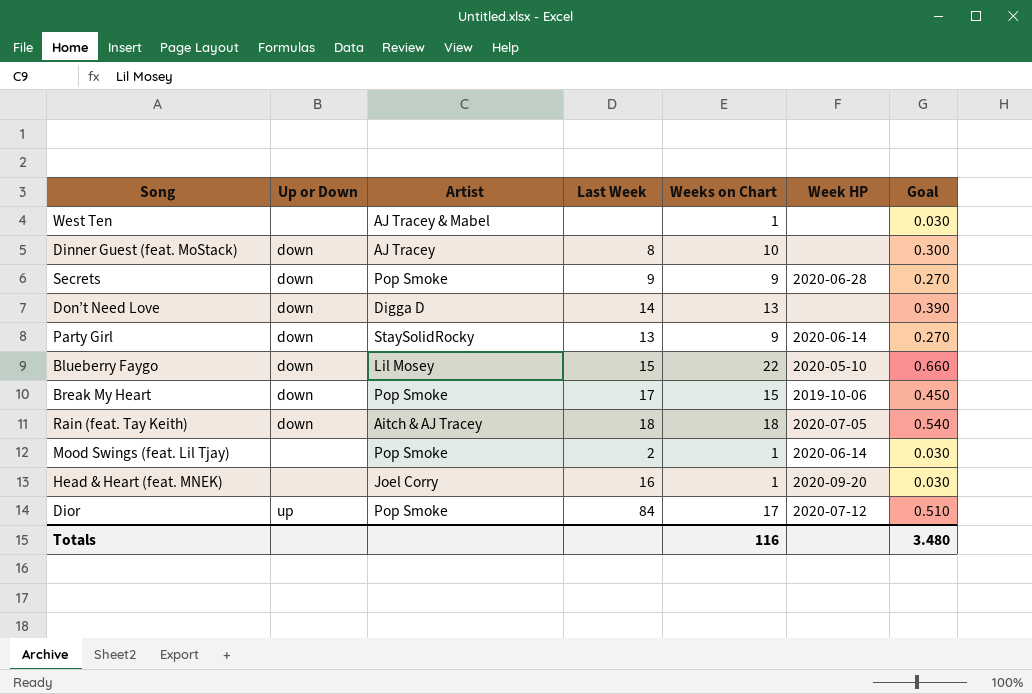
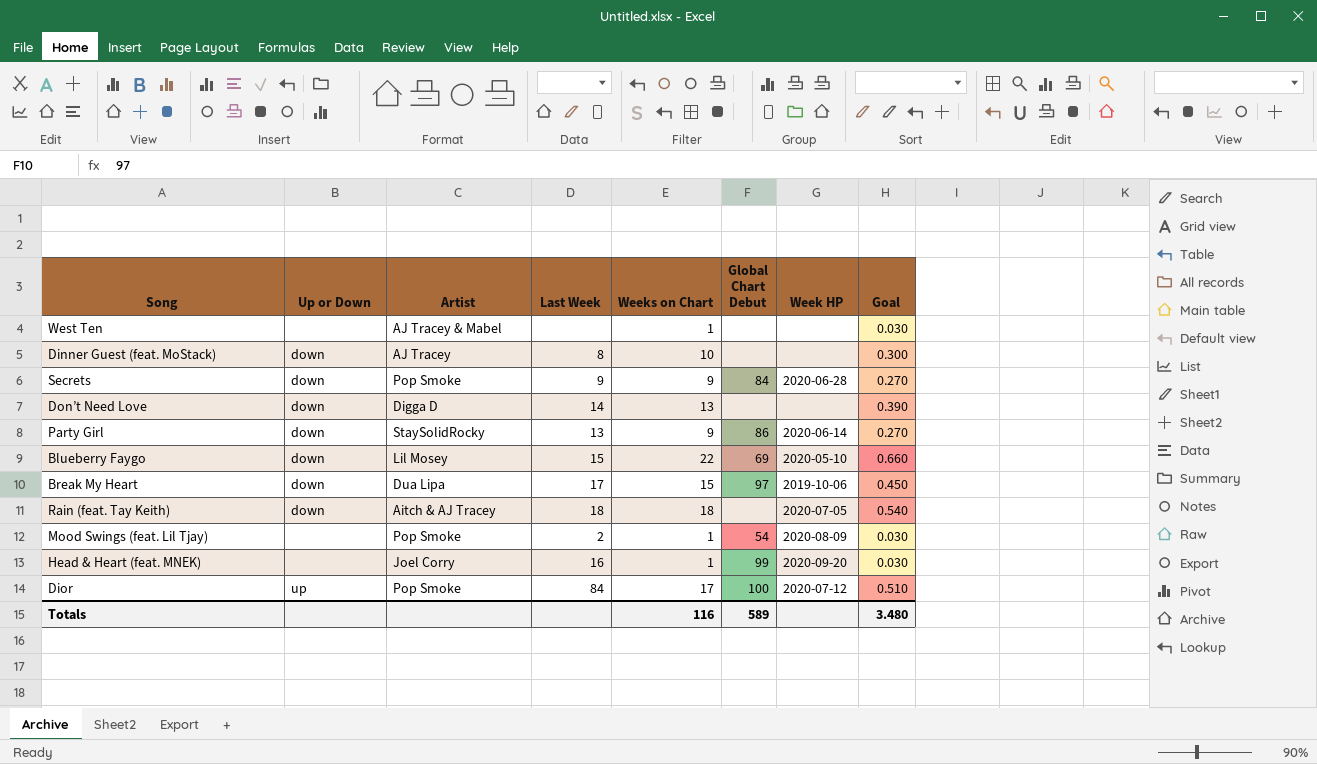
column Global Chart Debut | position: none -> 6
Break My Heart | Artist: Pop Smoke -> Dua Lipa
Mood Swings (feat. Lil Tjay) | Week HP: 2020-06-14 -> 2020-08-09

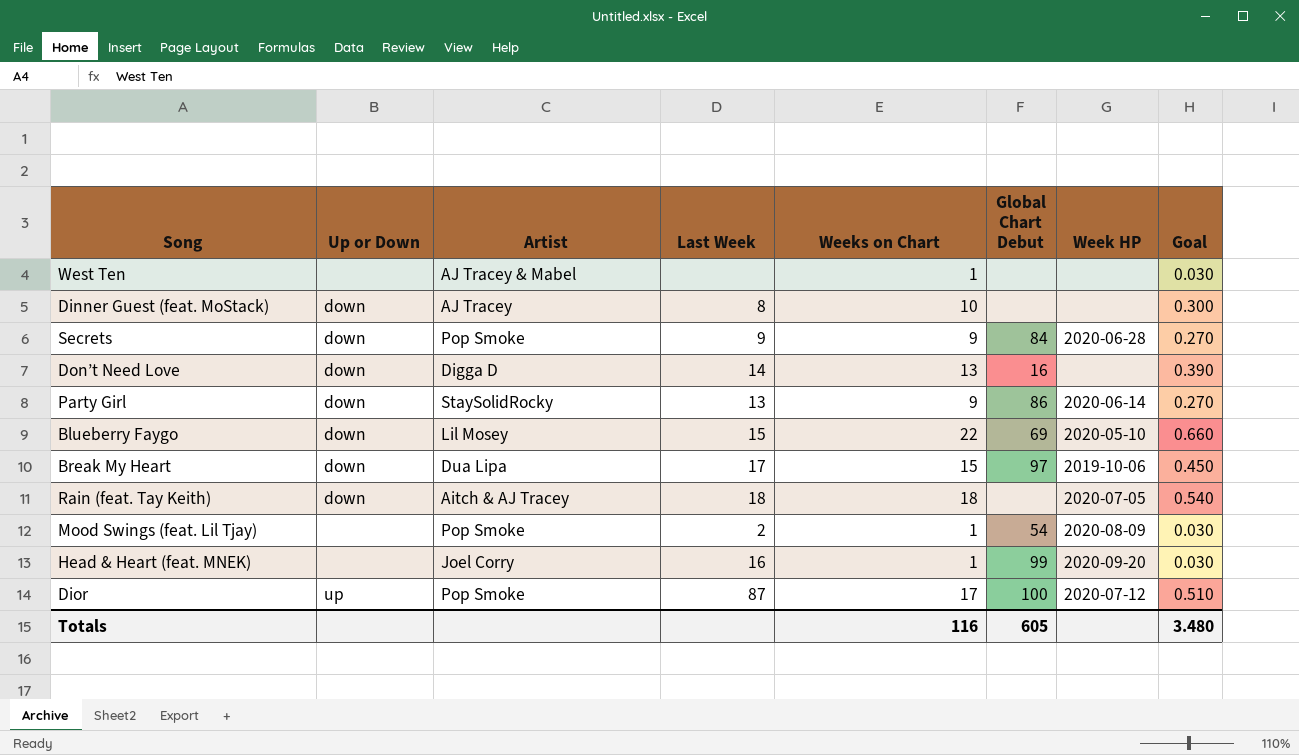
Don’t Need Love | Global Chart Debut: none -> 16
Dior | Last Week: 84 -> 87
Totals | Global Chart Debut: 589 -> 605

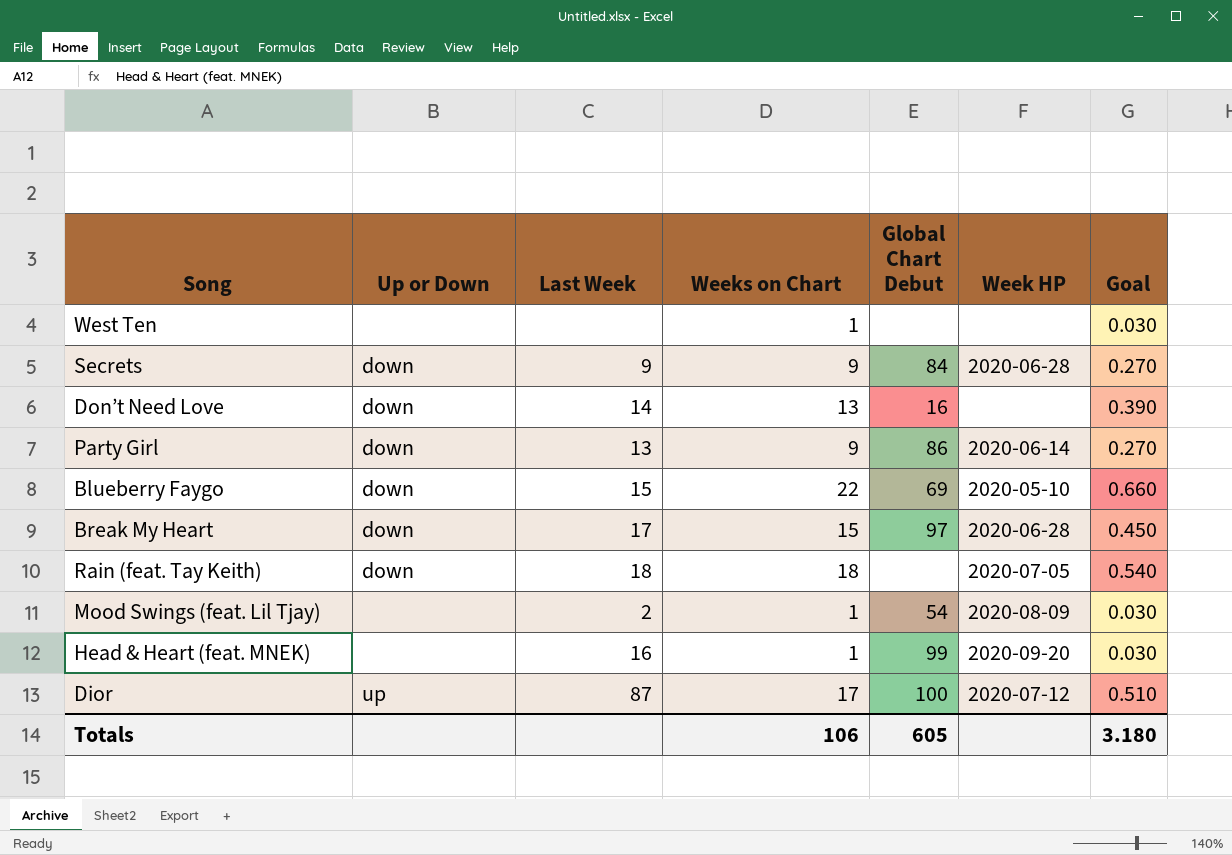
column Artist | position: 3 -> none
row Dinner Guest (feat. MoStack): down | AJ Tracey | 8 | 10 | none | none | 0.300 -> none
Break My Heart | Week HP: 2019-10-06 -> 2020-06-28
Totals | Weeks on Chart: 116 -> 106
Totals | Goal: 3.480 -> 3.180

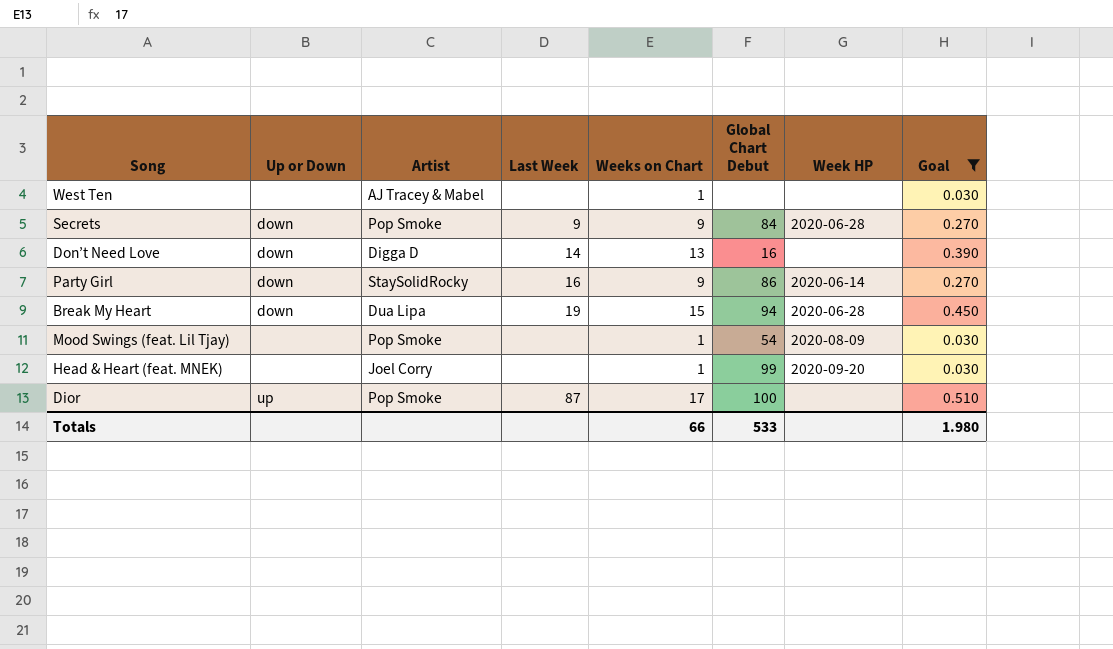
filter: none -> Goal <= 0.510
column Artist | position: none -> 3
Party Girl | Last Week: 13 -> 16
Break My Heart | Last Week: 17 -> 19
Break My Heart | Global Chart Debut: 97 -> 94
Mood Swings (feat. Lil Tjay) | Last Week: 2 -> none
Head & Heart (feat. MNEK) | Last Week: 16 -> none
Dior | Week HP: 2020-07-12 -> none
Totals | Weeks on Chart: 106 -> 66
Totals | Global Chart Debut: 605 -> 533
Totals | Goal: 3.180 -> 1.980

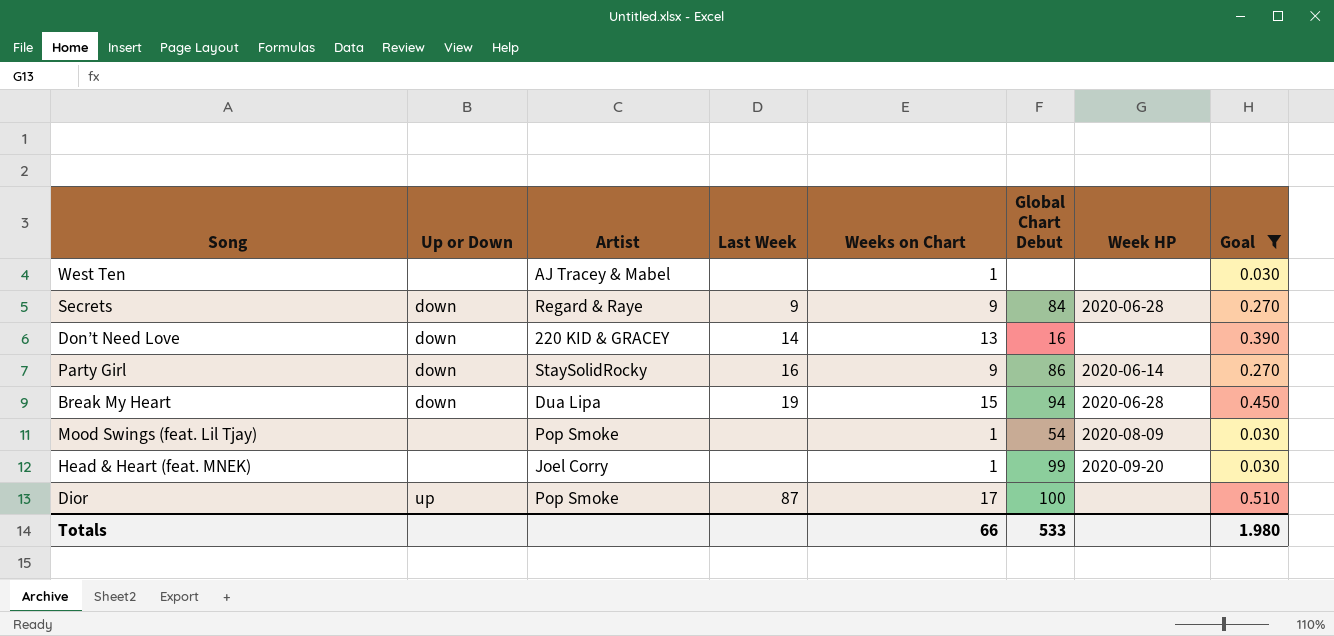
Secrets | Artist: Pop Smoke -> Regard & Raye
Don’t Need Love | Artist: Digga D -> 220 KID & GRACEY

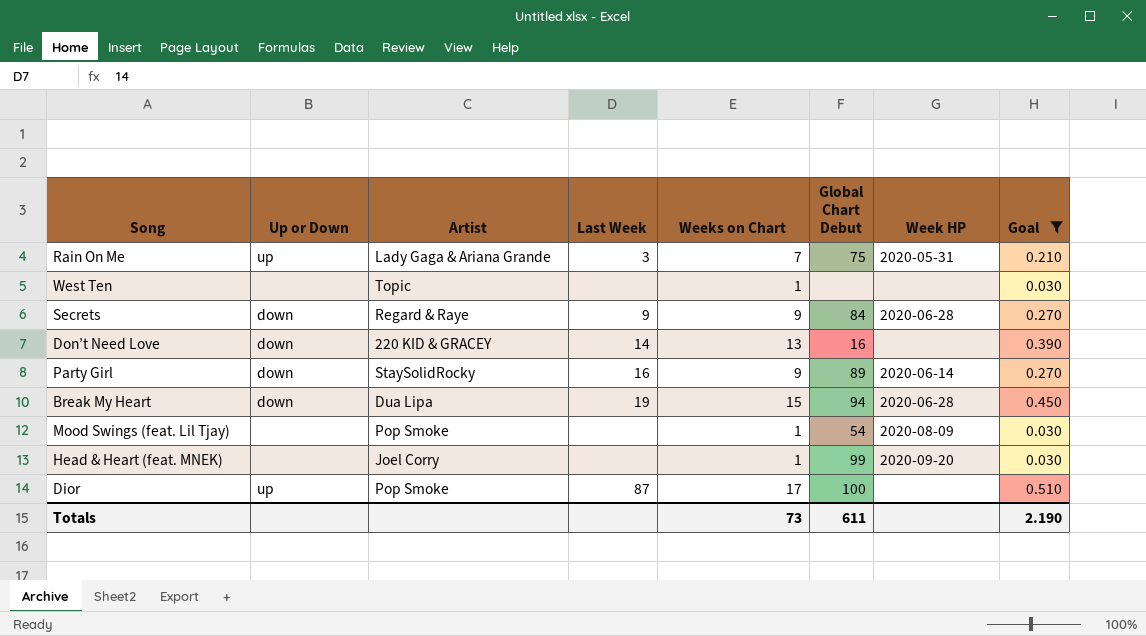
row Rain On Me: none -> up | Lady Gaga & Ariana Grande | 3 | 7 | 75 | 2020-05-31 | 0.210
West Ten | Artist: AJ Tracey & Mabel -> Topic
Party Girl | Global Chart Debut: 86 -> 89
Totals | Weeks on Chart: 66 -> 73
Totals | Global Chart Debut: 533 -> 611
Totals | Goal: 1.980 -> 2.190

